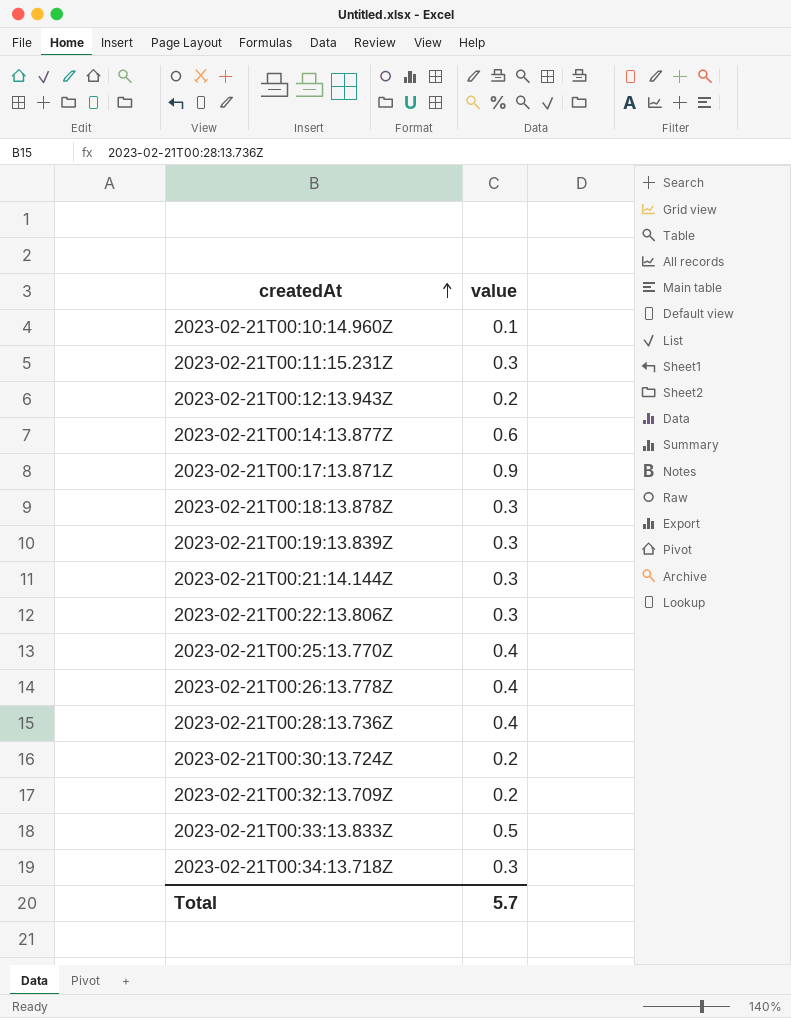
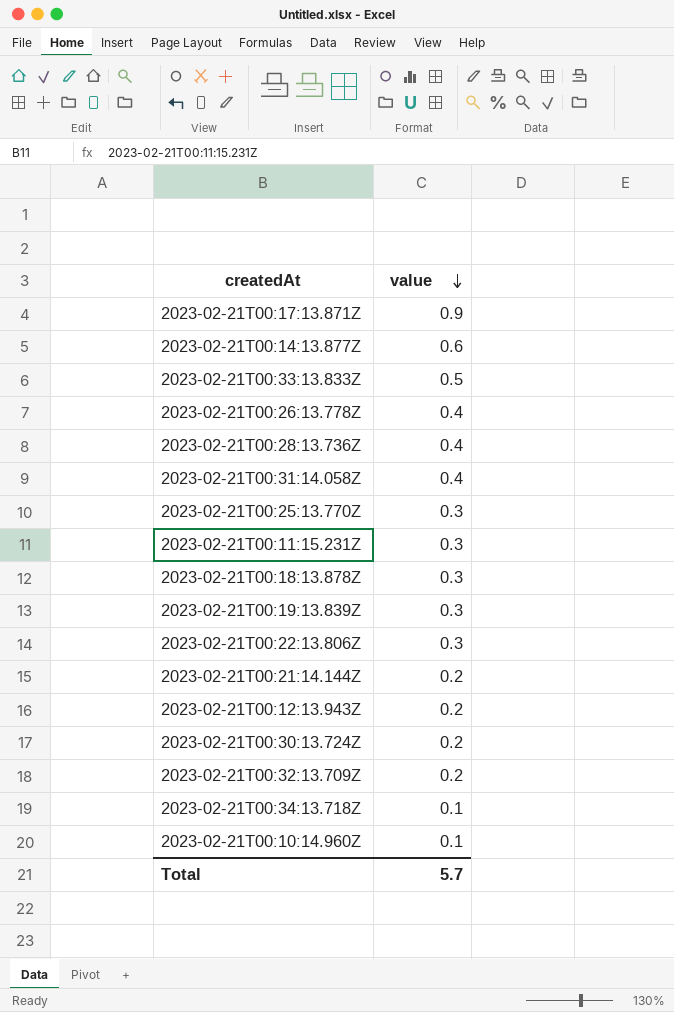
row order: createdAt ascending -> value descending
row 2023-02-21T00:31:14.058Z: none -> 0.4
2023-02-21T00:25:13.770Z | value: 0.4 -> 0.3
2023-02-21T00:21:14.144Z | value: 0.3 -> 0.2
2023-02-21T00:34:13.718Z | value: 0.3 -> 0.1

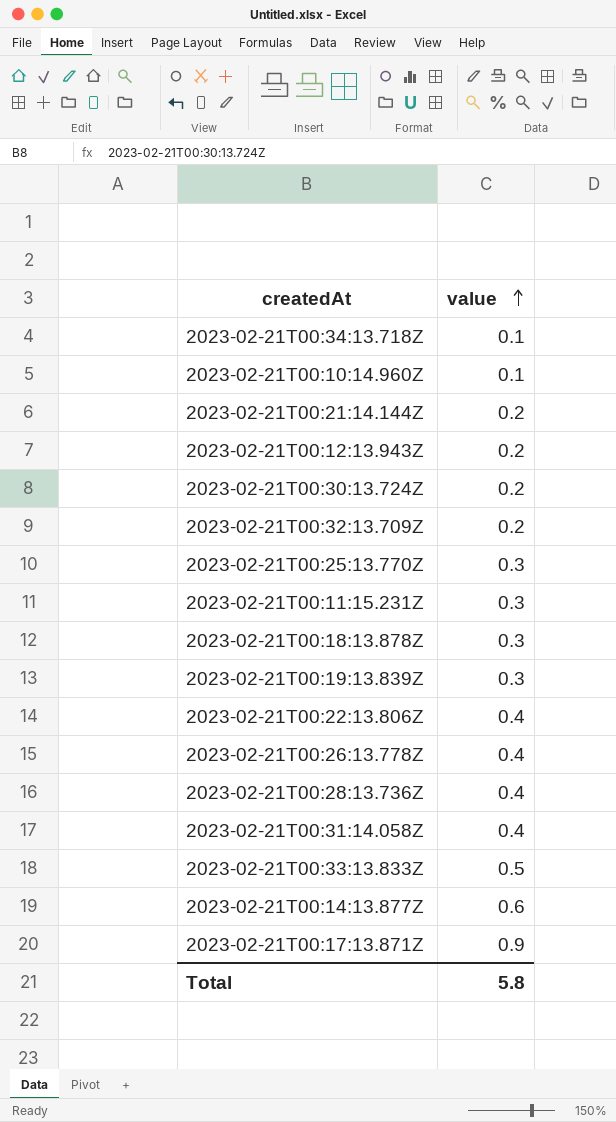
row order: value descending -> value ascending
2023-02-21T00:22:13.806Z | value: 0.3 -> 0.4
Total | value: 5.7 -> 5.8

